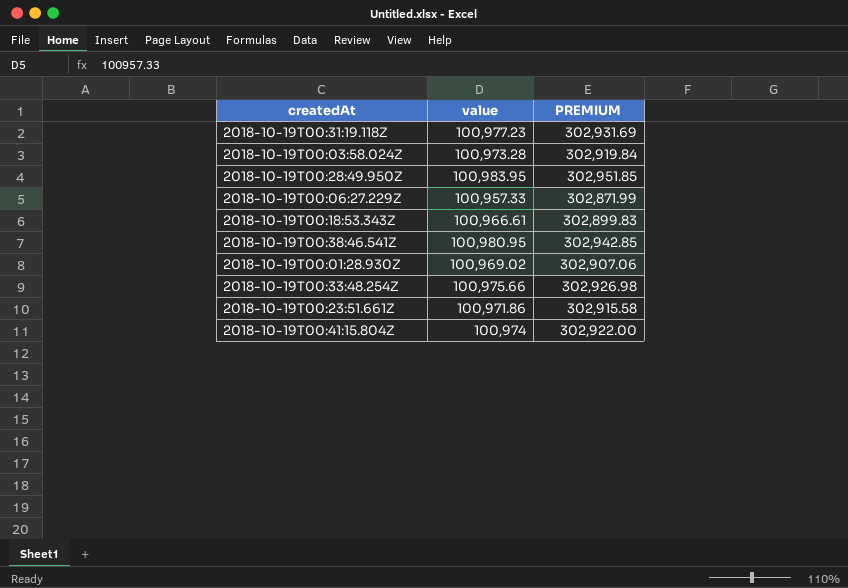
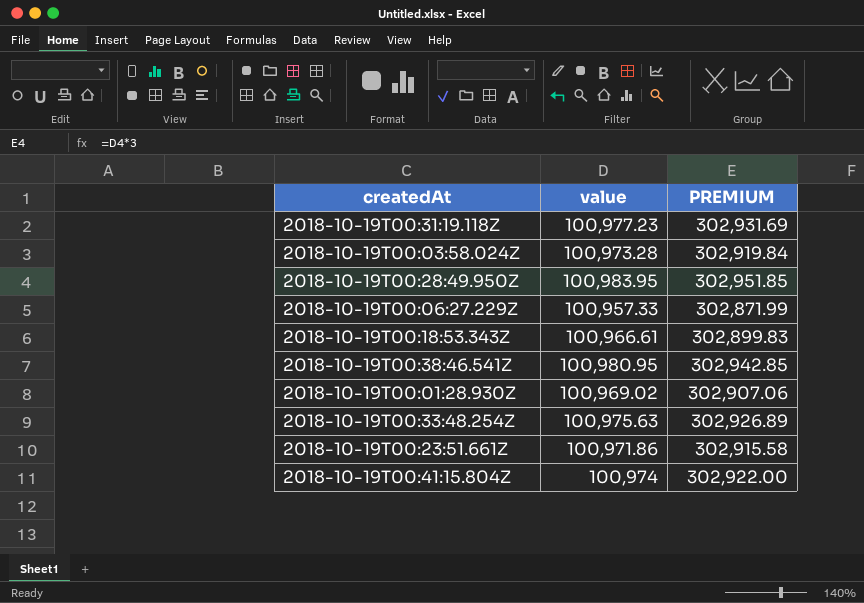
2018-10-19T00:33:48.254Z | value: 100,975.66 -> 100,975.63
2018-10-19T00:33:48.254Z | PREMIUM: 302,926.98 -> 302,926.89

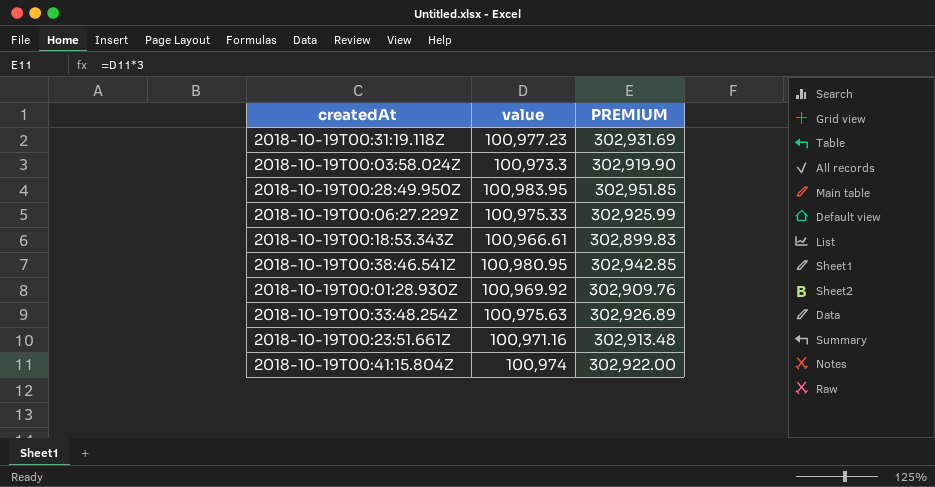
2018-10-19T00:03:58.024Z | value: 100,973.28 -> 100,973.3
2018-10-19T00:03:58.024Z | PREMIUM: 302,919.84 -> 302,919.90
2018-10-19T00:06:27.229Z | value: 100,957.33 -> 100,975.33
2018-10-19T00:06:27.229Z | PREMIUM: 302,871.99 -> 302,925.99
2018-10-19T00:01:28.930Z | value: 100,969.02 -> 100,969.92
2018-10-19T00:01:28.930Z | PREMIUM: 302,907.06 -> 302,909.76
2018-10-19T00:23:51.661Z | value: 100,971.86 -> 100,971.16
2018-10-19T00:23:51.661Z | PREMIUM: 302,915.58 -> 302,913.48

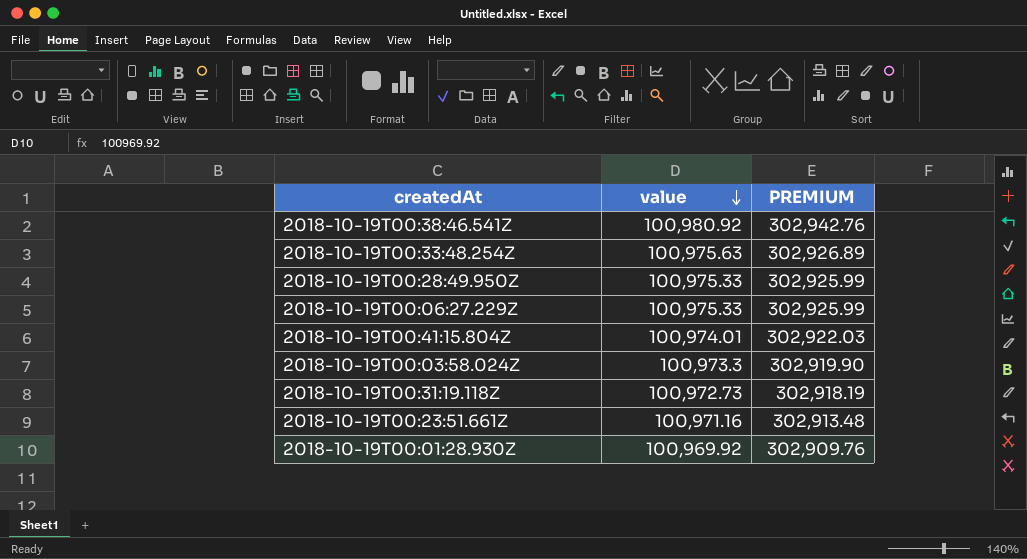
row order: none -> value descending
row 2018-10-19T00:18:53.343Z: 100,966.61 | 302,899.83 -> none
2018-10-19T00:38:46.541Z | value: 100,980.95 -> 100,980.92
2018-10-19T00:38:46.541Z | PREMIUM: 302,942.85 -> 302,942.76
2018-10-19T00:28:49.950Z | value: 100,983.95 -> 100,975.33
2018-10-19T00:28:49.950Z | PREMIUM: 302,951.85 -> 302,925.99
2018-10-19T00:41:15.804Z | value: 100,974 -> 100,974.01
2018-10-19T00:41:15.804Z | PREMIUM: 302,922.00 -> 302,922.03
2018-10-19T00:31:19.118Z | value: 100,977.23 -> 100,972.73
2018-10-19T00:31:19.118Z | PREMIUM: 302,931.69 -> 302,918.19

